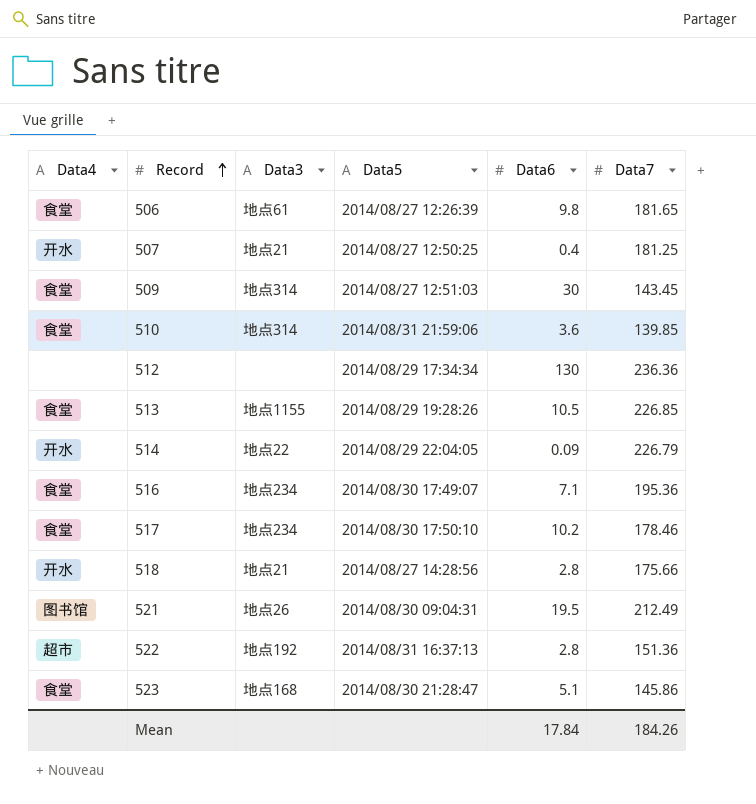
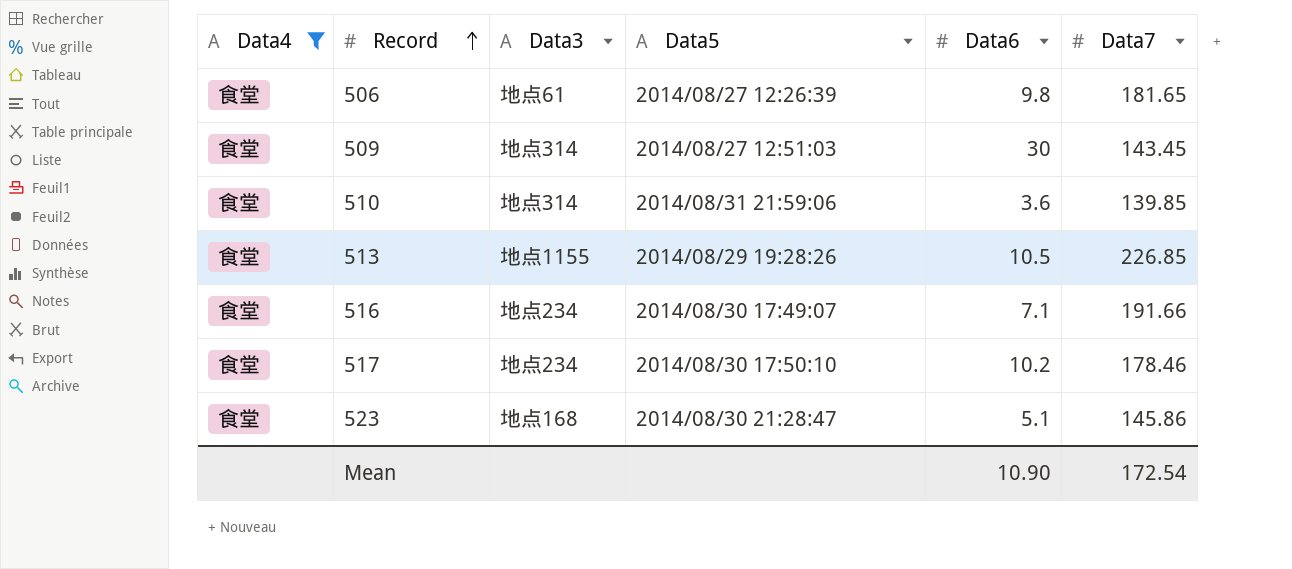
filter: none -> Data4 = 食堂
516 | Data7: 195.36 -> 191.66
Mean | Data6: 17.84 -> 10.90
Mean | Data7: 184.26 -> 172.54

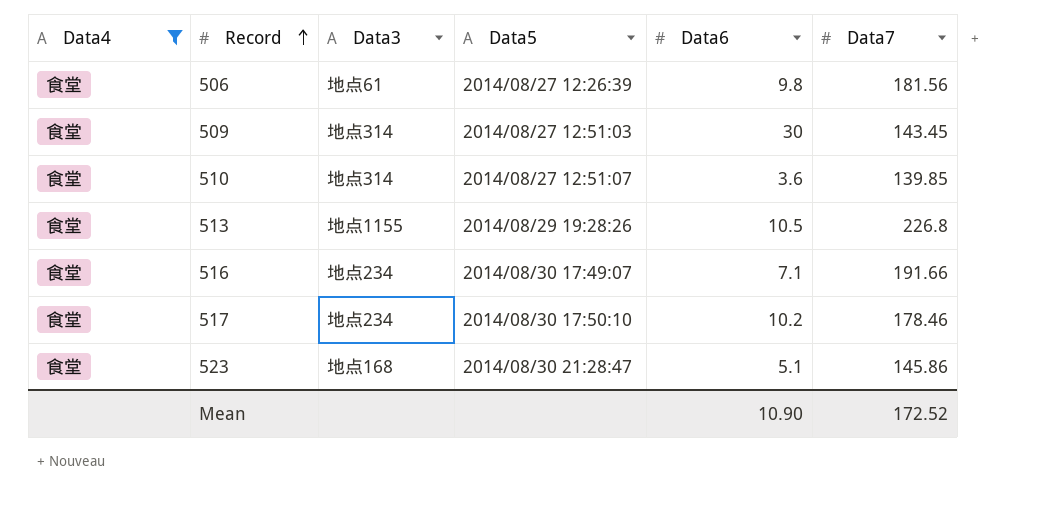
506 | Data7: 181.65 -> 181.56
510 | Data5: 2014/08/31 21:59:06 -> 2014/08/27 12:51:07
513 | Data7: 226.85 -> 226.8
Mean | Data7: 172.54 -> 172.52

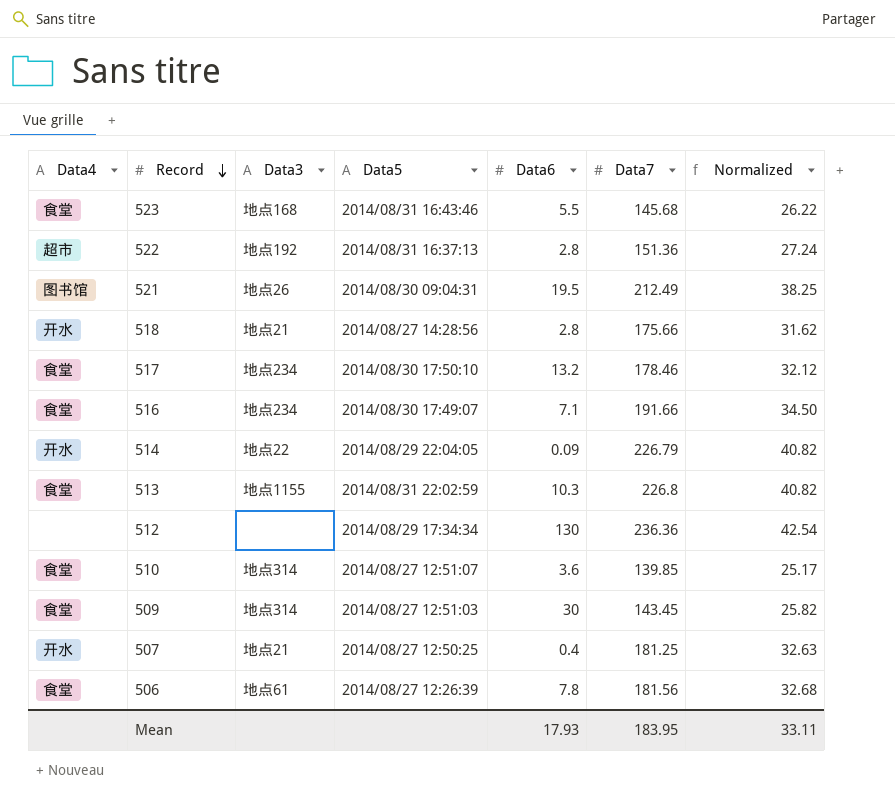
filter: Data4 = 食堂 -> none
row order: Record ascending -> Record descending
column Normalized | formula: none -> [Data7] * 0.18
523 | Data5: 2014/08/30 21:28:47 -> 2014/08/31 16:43:46
523 | Data6: 5.1 -> 5.5
523 | Data7: 145.86 -> 145.68
517 | Data6: 10.2 -> 13.2
513 | Data5: 2014/08/29 19:28:26 -> 2014/08/31 22:02:59
513 | Data6: 10.5 -> 10.3
506 | Data6: 9.8 -> 7.8
Mean | Data6: 10.90 -> 17.93
Mean | Data7: 172.52 -> 183.95

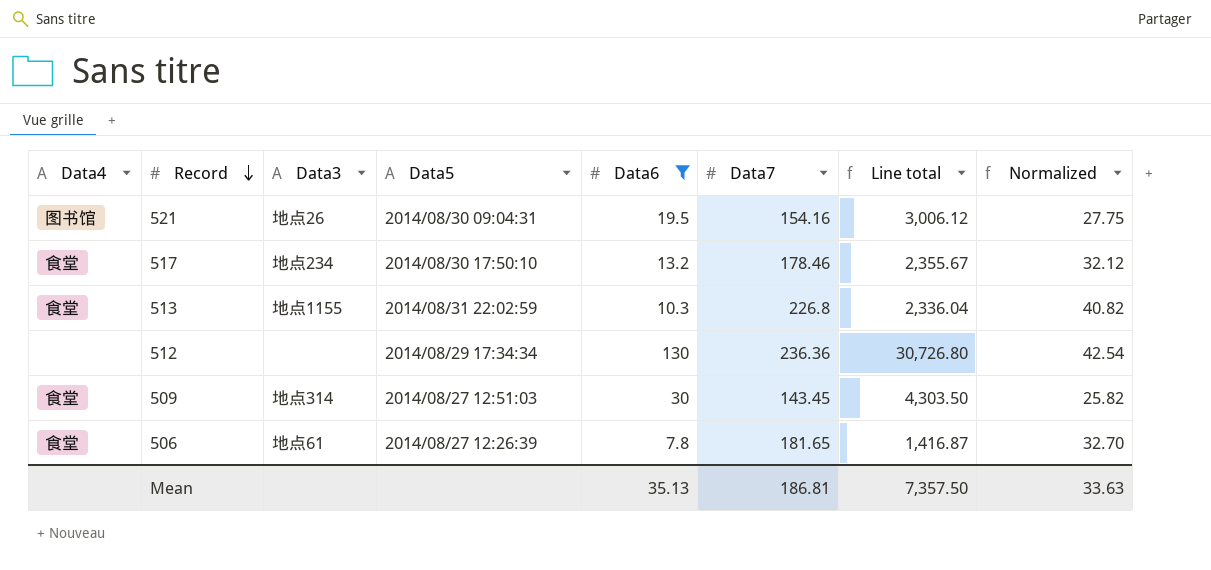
filter: none -> Data6 >= 7.8
column Line total | formula: none -> [Data6] * [Data7]
521 | Data7: 212.49 -> 154.16
521 | Normalized: 38.25 -> 27.75
506 | Data7: 181.56 -> 181.65
506 | Normalized: 32.68 -> 32.70
Mean | Data6: 17.93 -> 35.13
Mean | Data7: 183.95 -> 186.81
Mean | Normalized: 33.11 -> 33.63

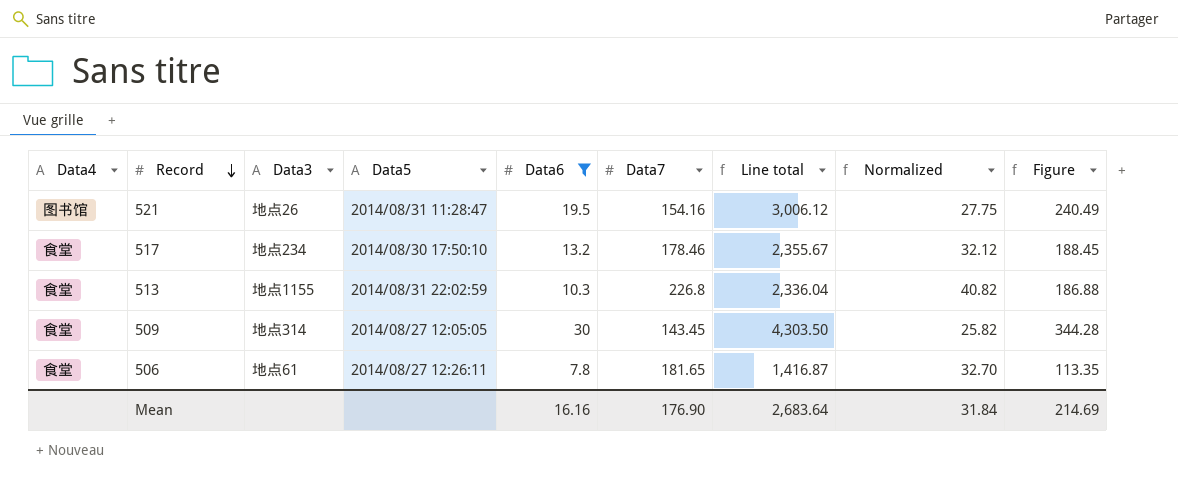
column Figure | formula: none -> [Line total] * 0.08
row 512: none | none | 2014/08/29 17:34:34 | 130 | 236.36 | 30,726.80 | 42.54 -> none
521 | Data5: 2014/08/30 09:04:31 -> 2014/08/31 11:28:47
509 | Data5: 2014/08/27 12:51:03 -> 2014/08/27 12:05:05
506 | Data5: 2014/08/27 12:26:39 -> 2014/08/27 12:26:11
Mean | Data6: 35.13 -> 16.16
Mean | Data7: 186.81 -> 176.90
Mean | Line total: 7,357.50 -> 2,683.64
Mean | Normalized: 33.63 -> 31.84

